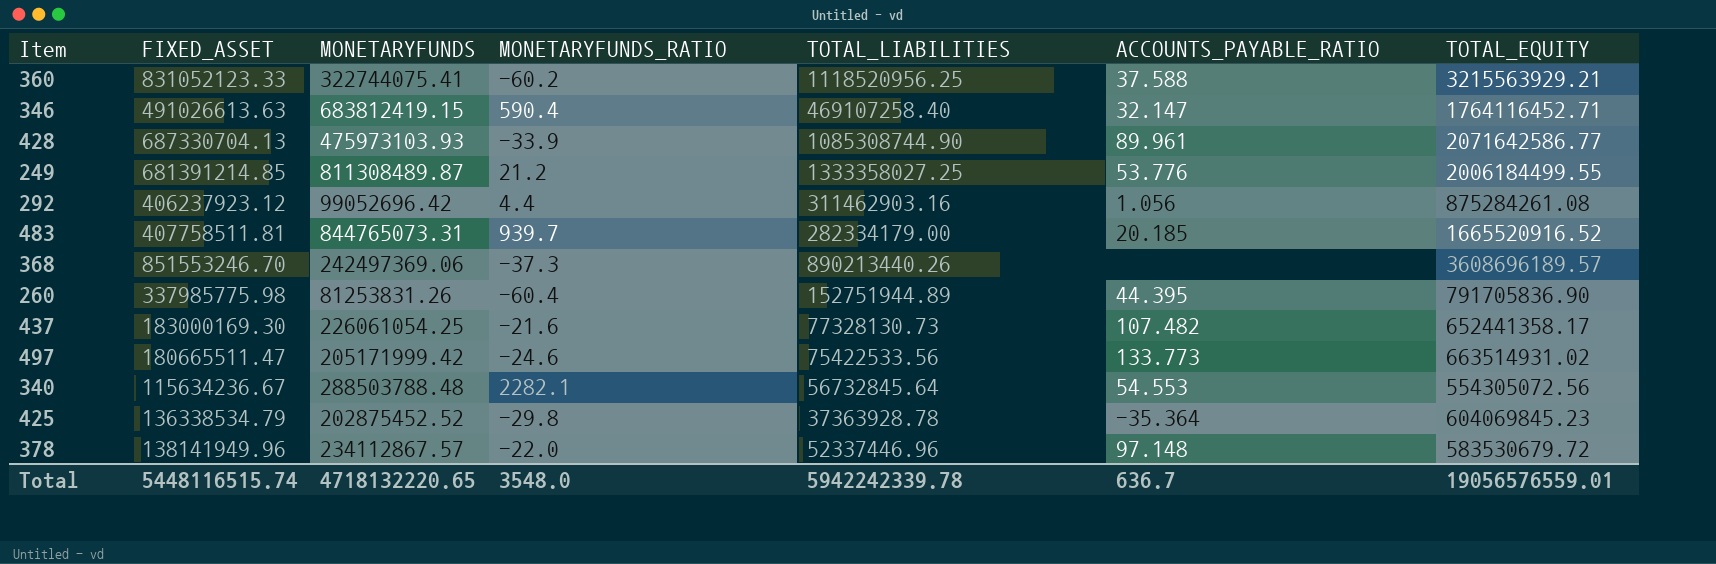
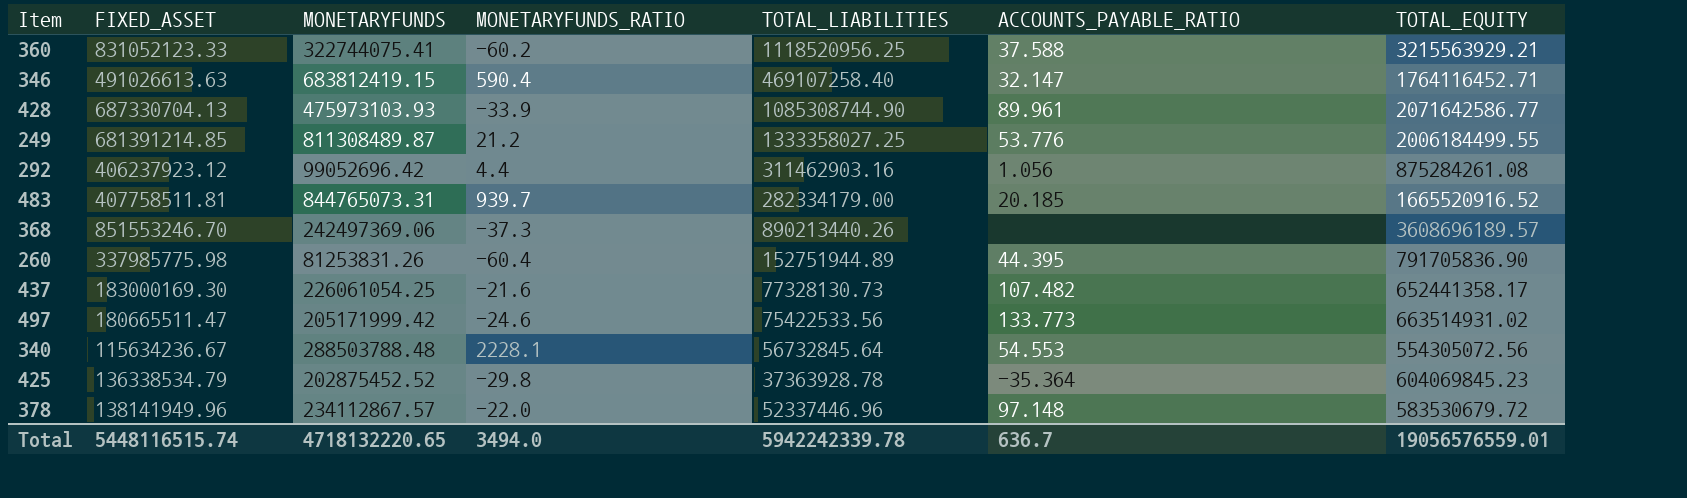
340 | MONETARYFUNDS_RATIO: 2282.1 -> 2228.1
Total | MONETARYFUNDS_RATIO: 3548.0 -> 3494.0

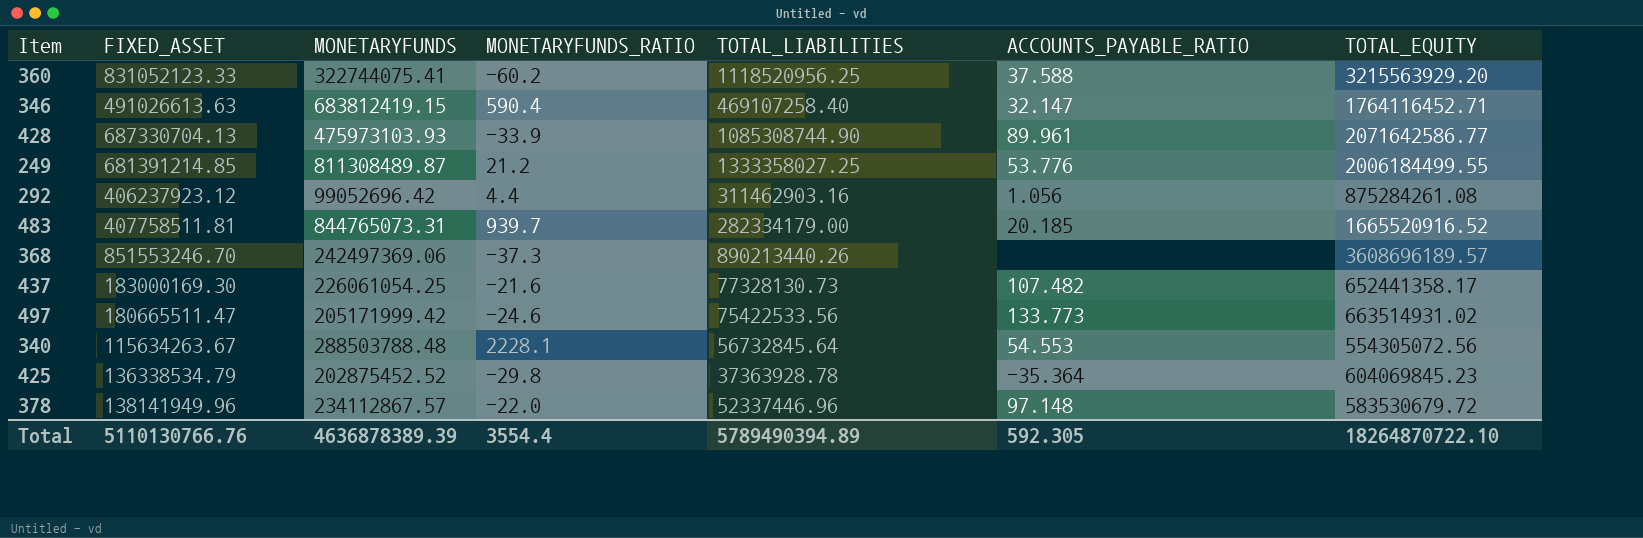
row 260: 337985775.98 | 81253831.26 | -60.4 | 152751944.89 | 44.395 | 791705836.90 -> none
360 | TOTAL_EQUITY: 3215563929.21 -> 3215563929.20
340 | FIXED_ASSET: 115634236.67 -> 115634263.67
Total | FIXED_ASSET: 5448116515.74 -> 5110130766.76
Total | MONETARYFUNDS: 4718132220.65 -> 4636878389.39
Total | MONETARYFUNDS_RATIO: 3494.0 -> 3554.4
Total | TOTAL_LIABILITIES: 5942242339.78 -> 5789490394.89
Total | ACCOUNTS_PAYABLE_RATIO: 636.7 -> 592.305
Total | TOTAL_EQUITY: 19056576559.01 -> 18264870722.10

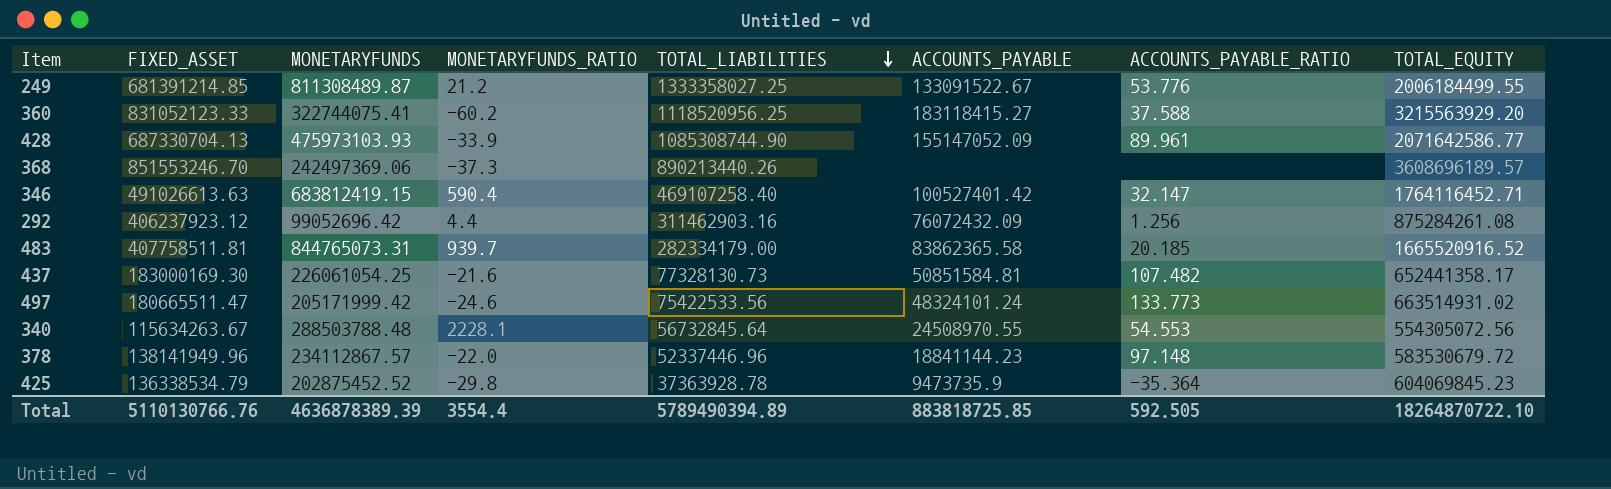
row order: none -> TOTAL_LIABILITIES descending
column ACCOUNTS_PAYABLE | position: none -> 6
292 | ACCOUNTS_PAYABLE_RATIO: 1.056 -> 1.256
Total | ACCOUNTS_PAYABLE_RATIO: 592.305 -> 592.505

